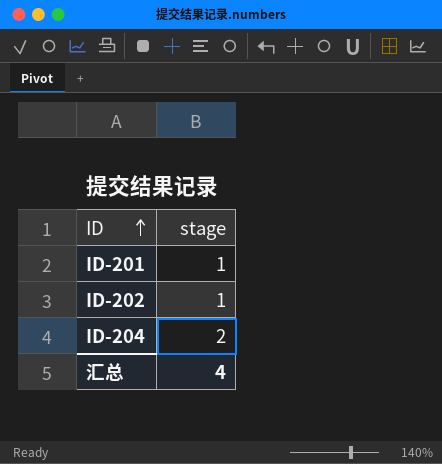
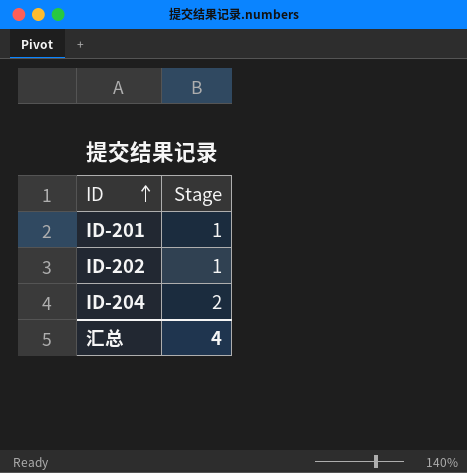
column name: stage -> Stage

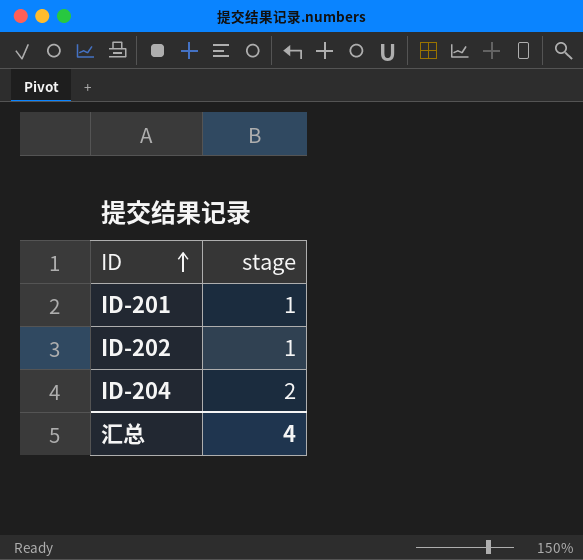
column name: Stage -> stage

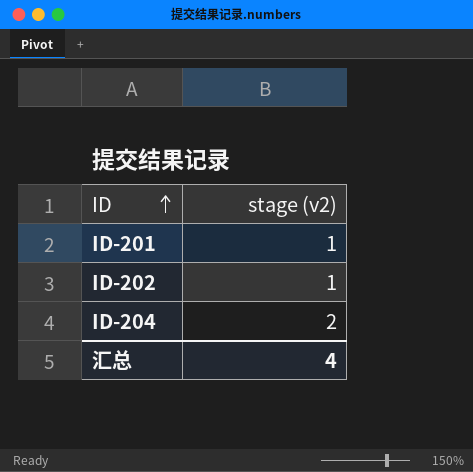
column name: stage -> stage (v2)

